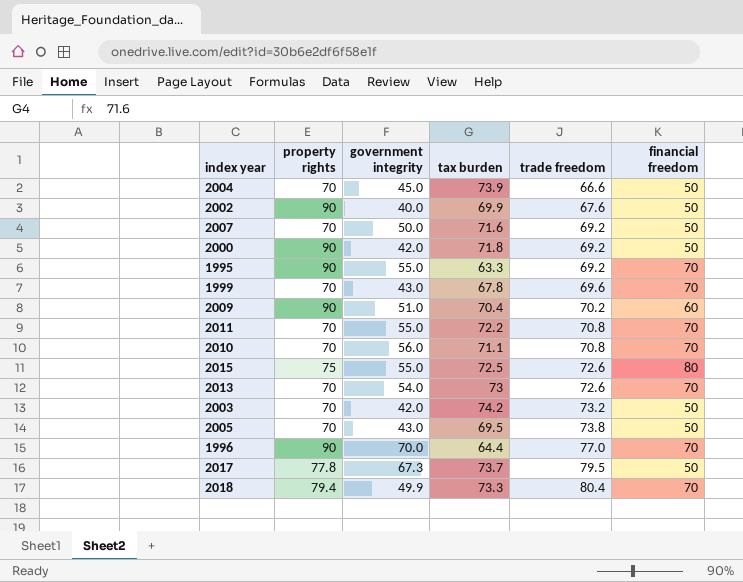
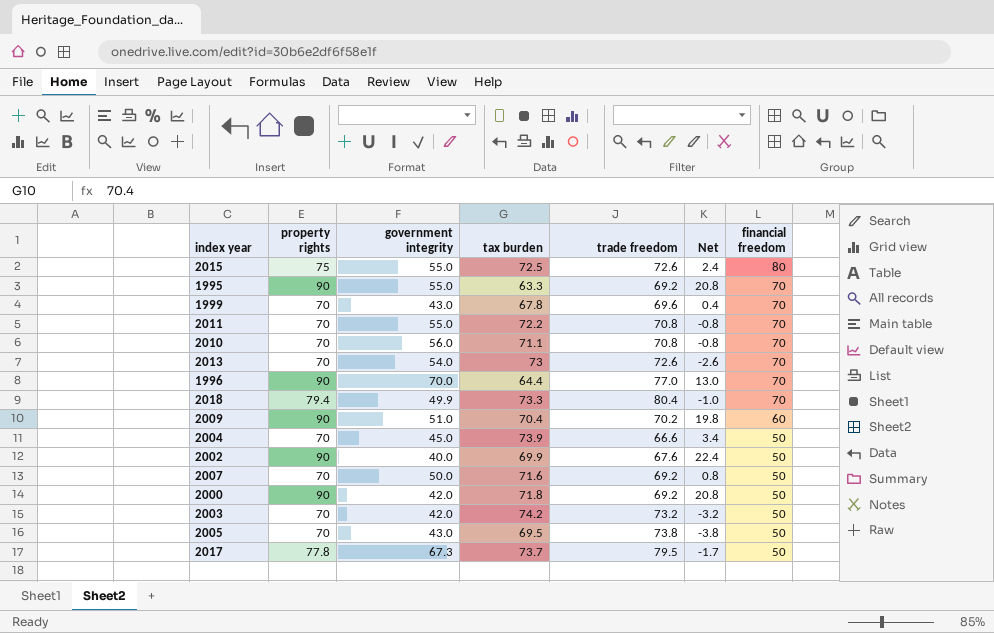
row order: trade freedom ascending -> financial freedom descending
column Net | formula: none -> [property rights] - [trade freedom]

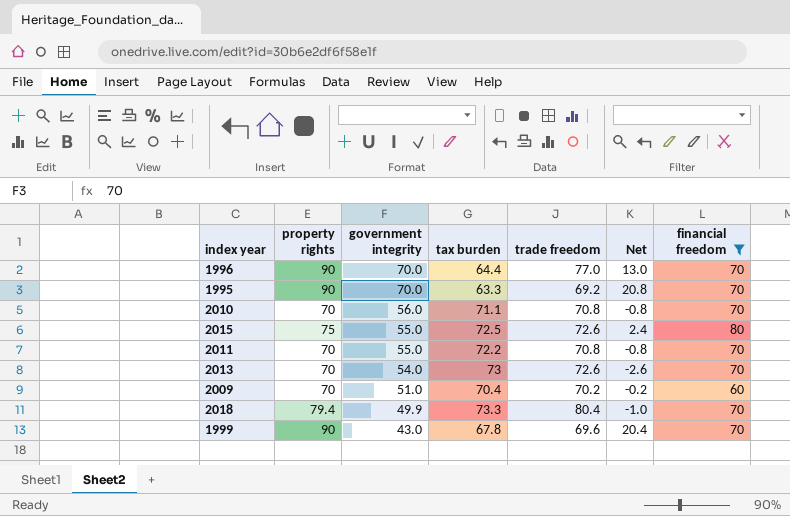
filter: none -> financial freedom != 50
row order: financial freedom descending -> government integrity descending
1995 | government integrity: 55.0 -> 70.0
2009 | property rights: 90 -> 70
2009 | Net: 19.8 -> -0.2
1999 | property rights: 70 -> 90
1999 | Net: 0.4 -> 20.4

